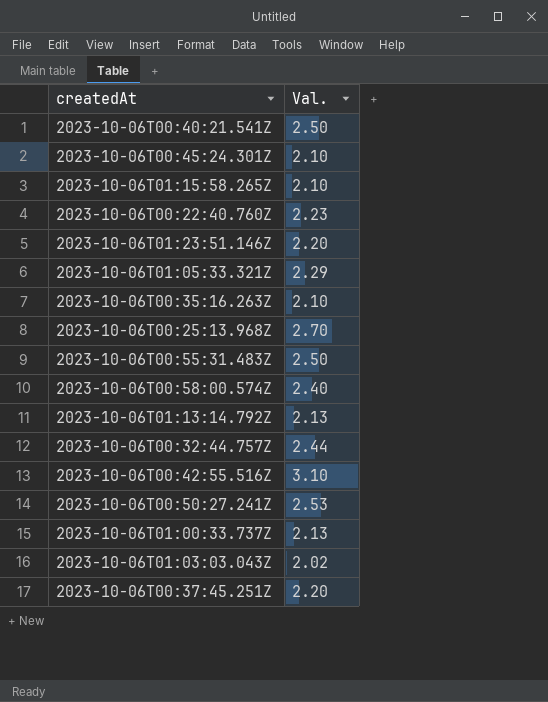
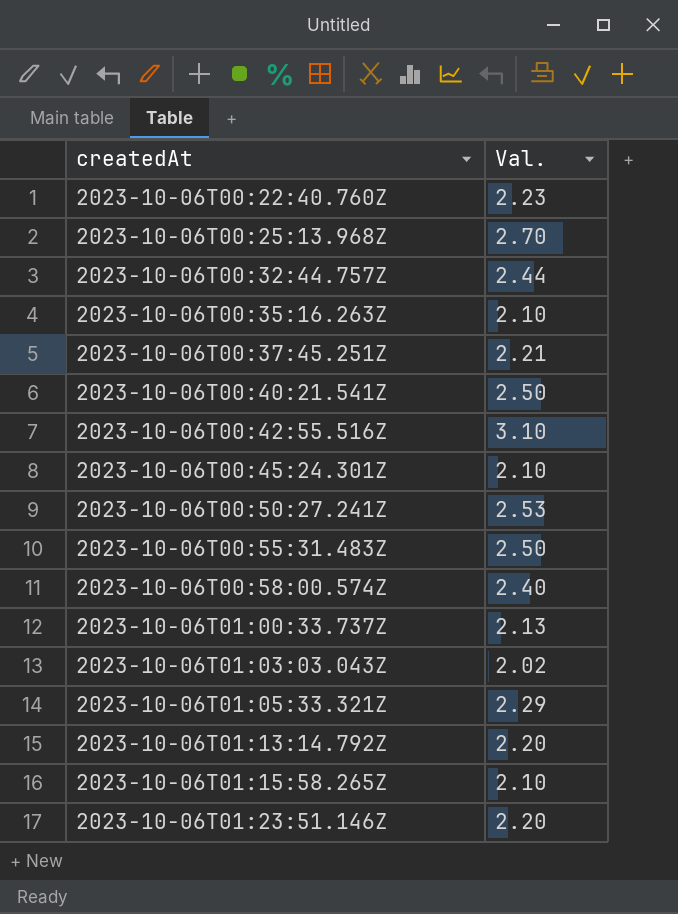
row order: none -> createdAt ascending
2023-10-06T00:37:45.251Z | Val.: 2.20 -> 2.21
2023-10-06T01:13:14.792Z | Val.: 2.13 -> 2.20

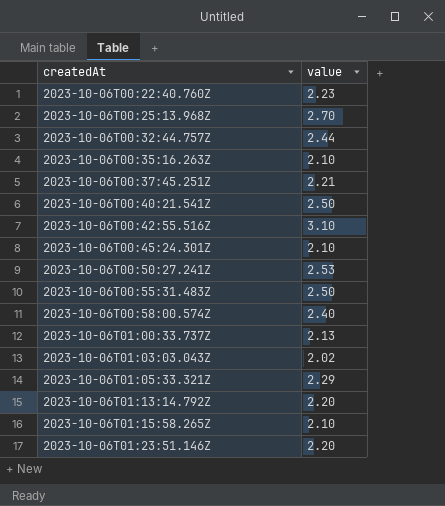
column name: Val. -> value

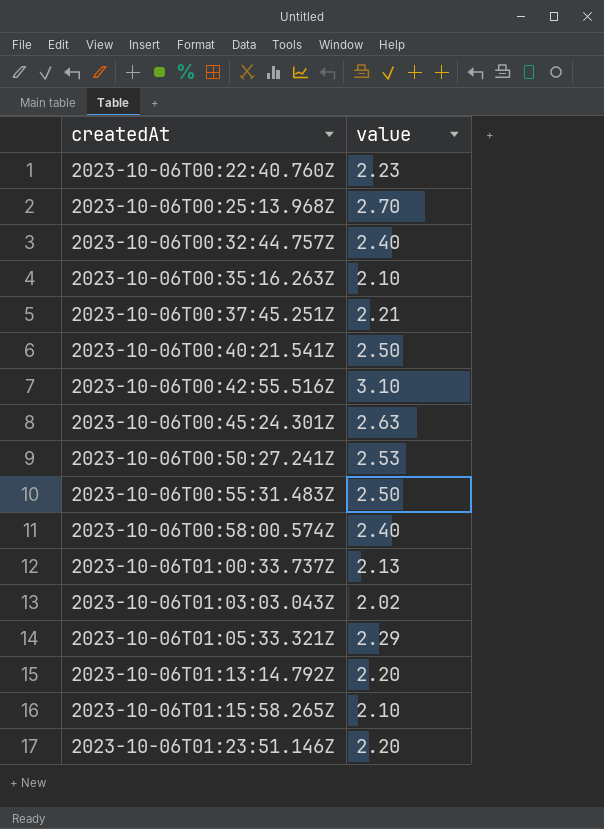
2023-10-06T00:32:44.757Z | value: 2.44 -> 2.40
2023-10-06T00:45:24.301Z | value: 2.10 -> 2.63

